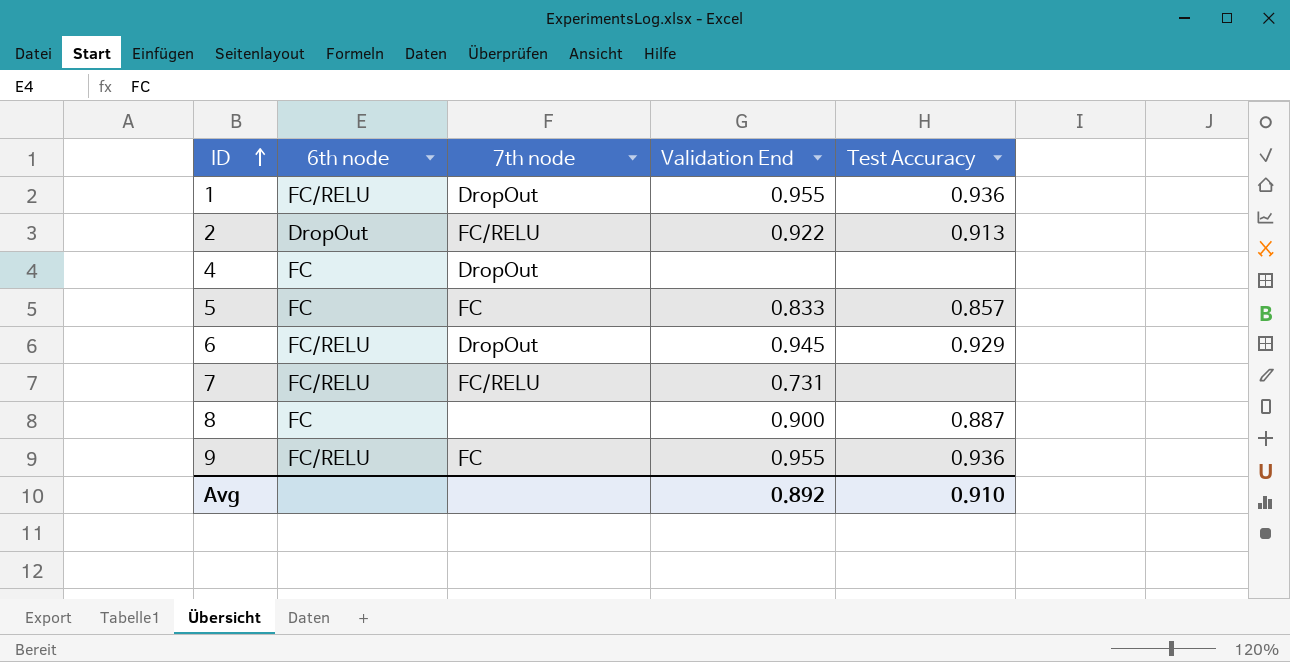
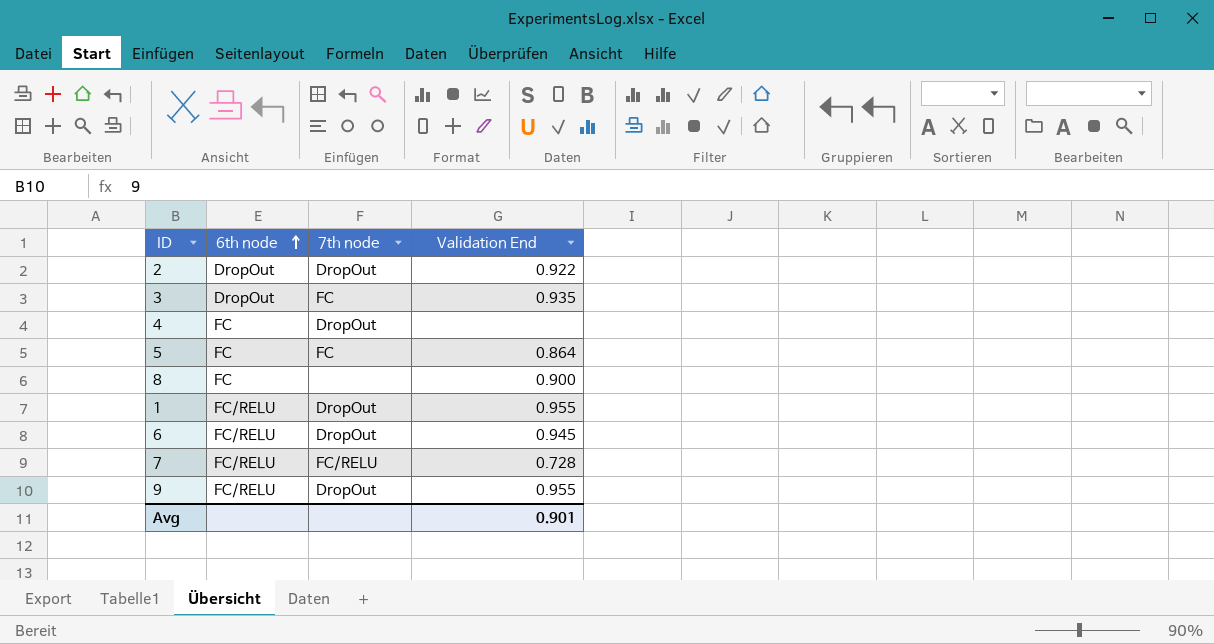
row order: ID ascending -> 6th node ascending
column Test Accuracy | position: 5 -> none
2 | 7th node: FC/RELU -> DropOut
row 3: none -> DropOut | FC | 0.935
5 | Validation End: 0.833 -> 0.864
7 | Validation End: 0.731 -> 0.728
9 | 7th node: FC -> DropOut
Avg | Validation End: 0.892 -> 0.901

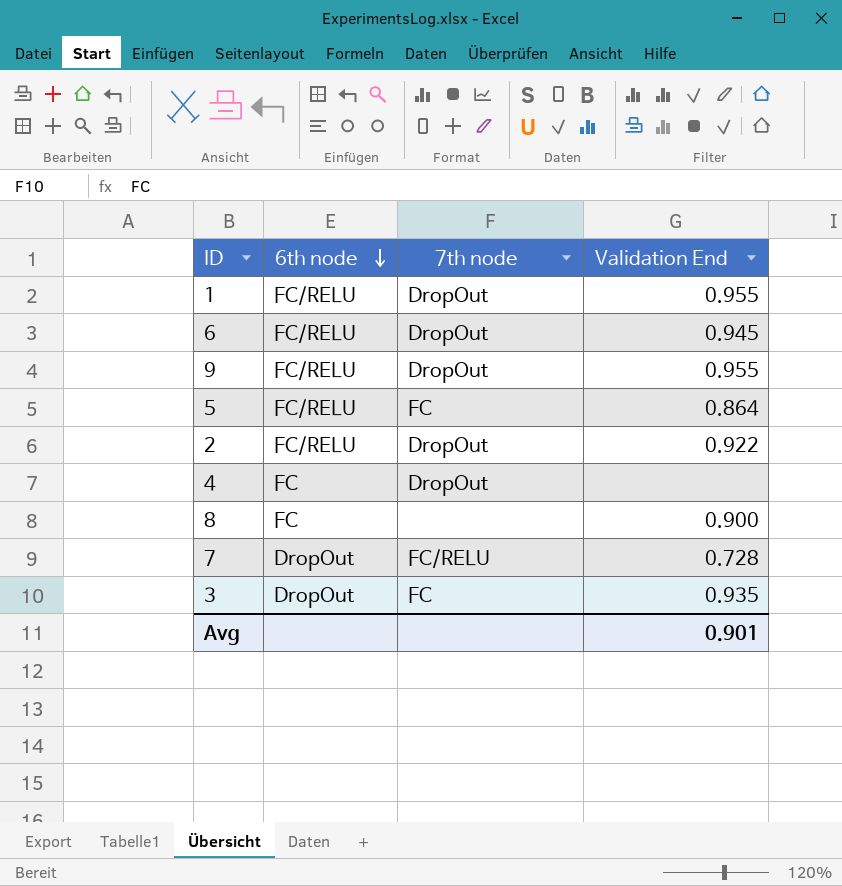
row order: 6th node ascending -> 6th node descending
5 | 6th node: FC -> FC/RELU
2 | 6th node: DropOut -> FC/RELU
7 | 6th node: FC/RELU -> DropOut

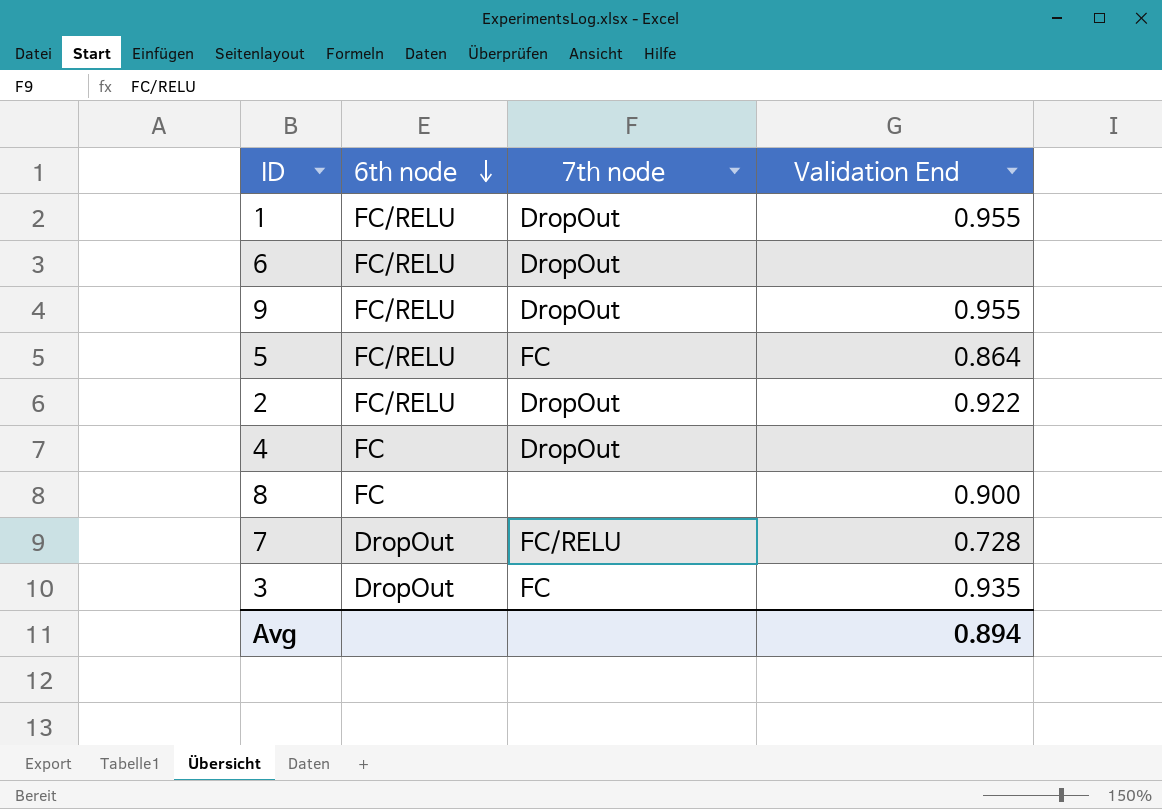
6 | Validation End: 0.945 -> none
Avg | Validation End: 0.901 -> 0.894

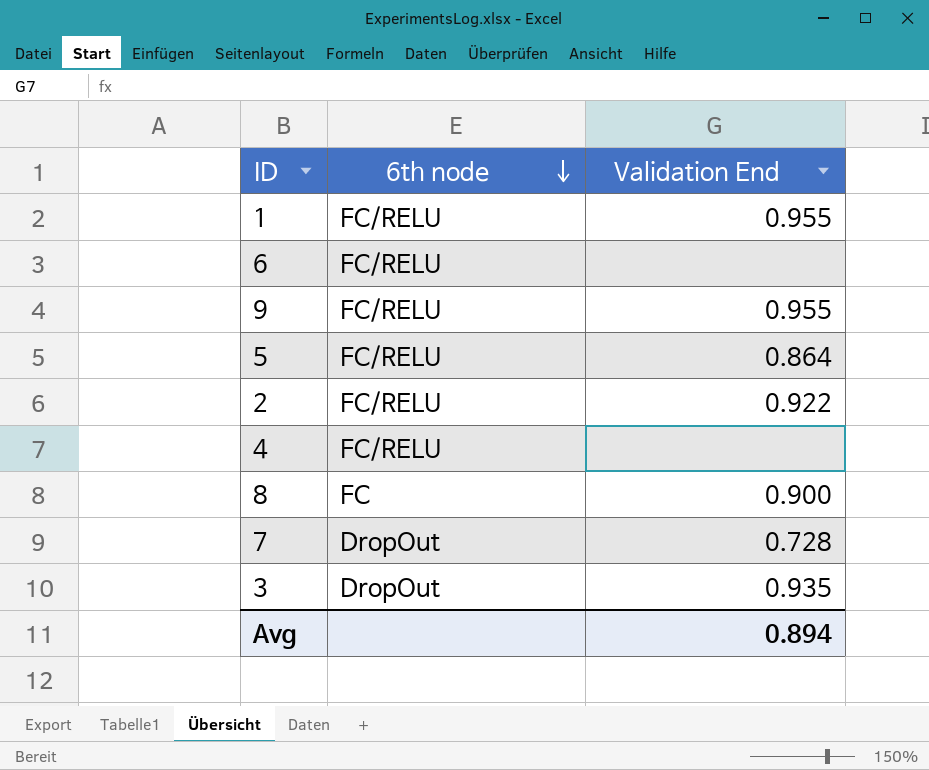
column 7th node | position: 3 -> none
4 | 6th node: FC -> FC/RELU

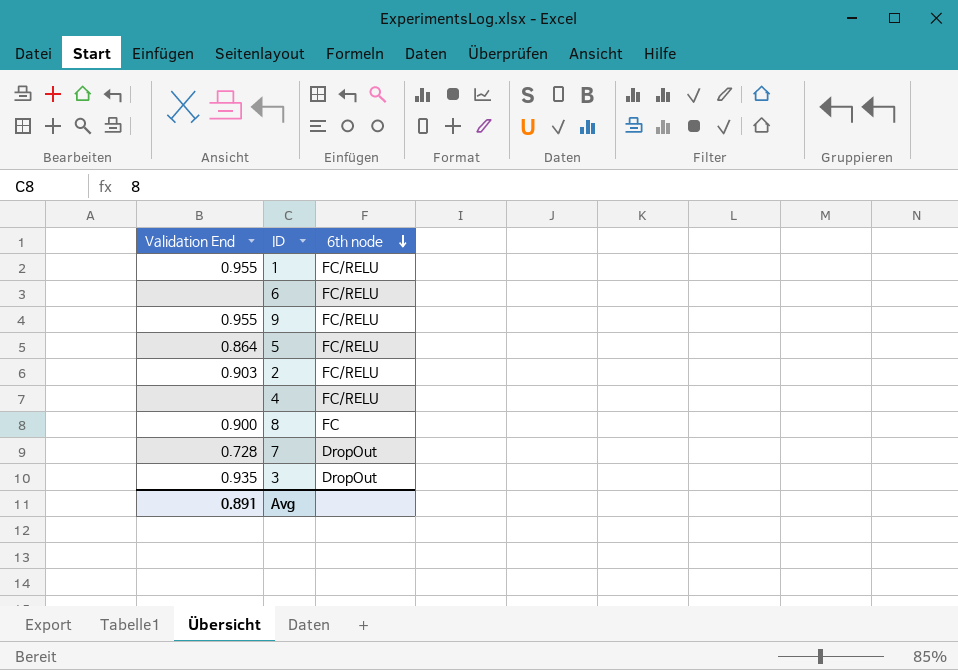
column Validation End | position: 3 -> 1
2 | Validation End: 0.922 -> 0.903
Avg | Validation End: 0.894 -> 0.891

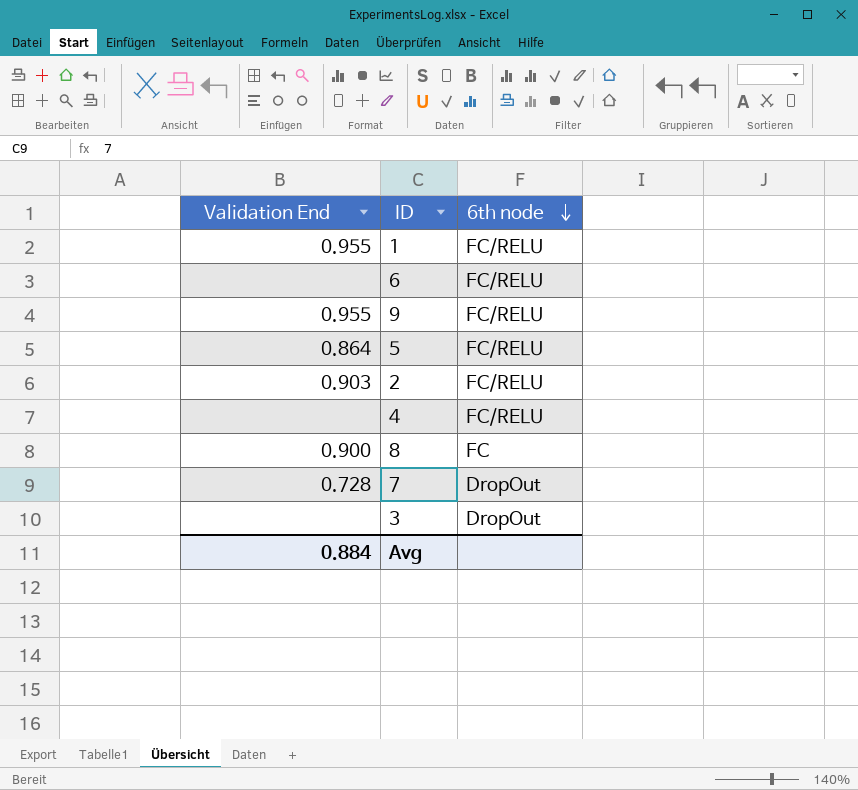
3 | Validation End: 0.935 -> none
Avg | Validation End: 0.891 -> 0.884

